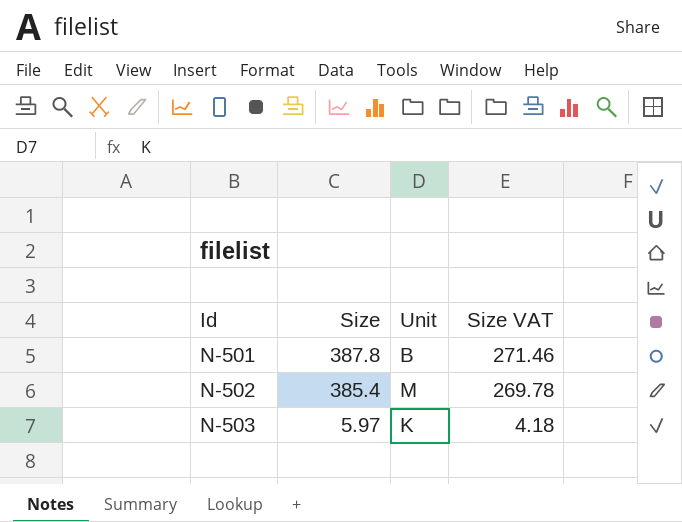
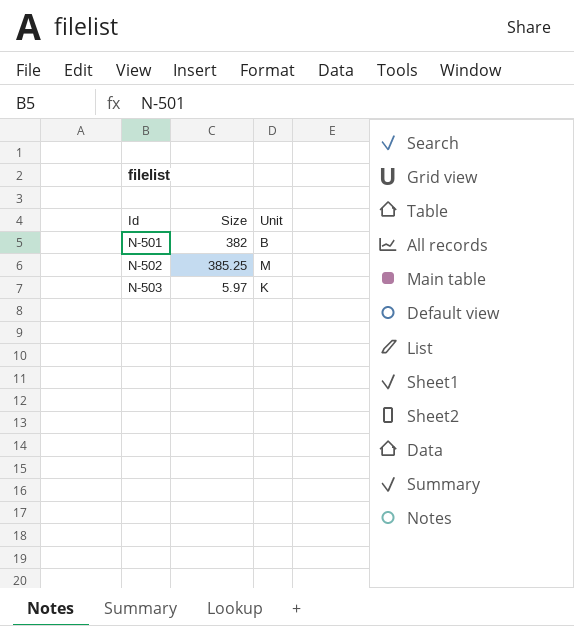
column Size VAT | formula: [Size] * 0.7 -> none
N-501 | Size: 387.8 -> 382
N-502 | Size: 385.4 -> 385.25

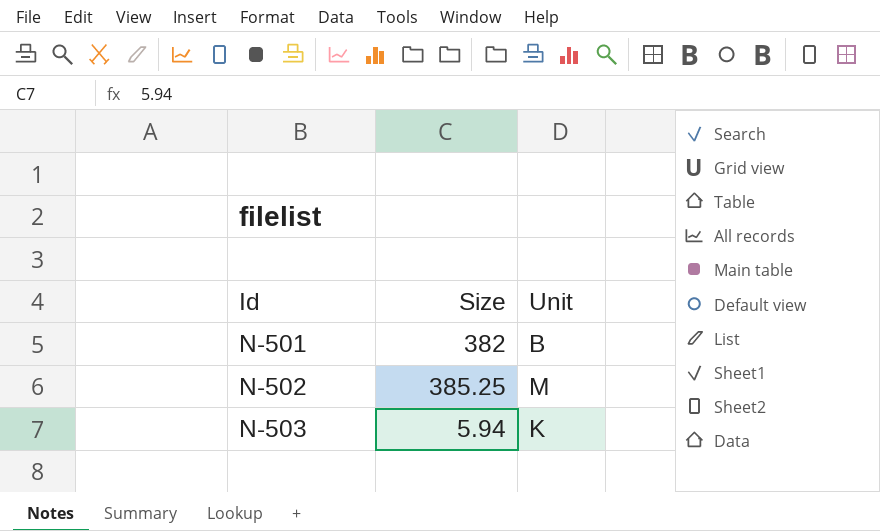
N-503 | Size: 5.97 -> 5.94

